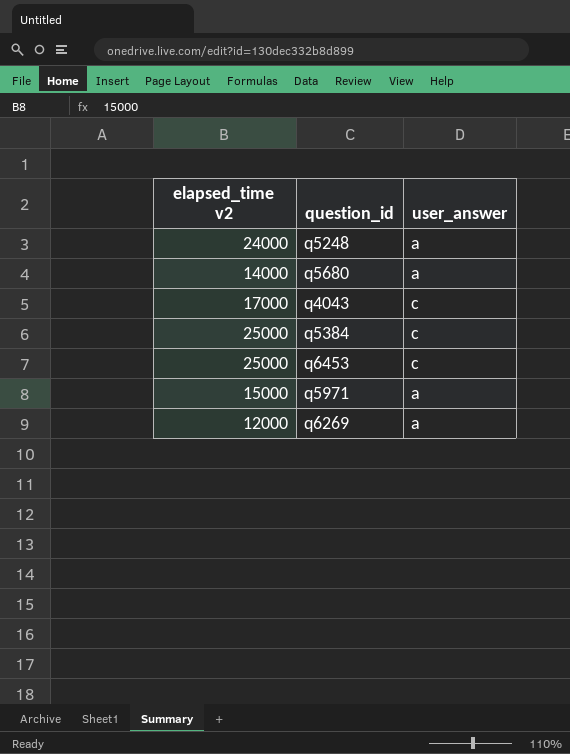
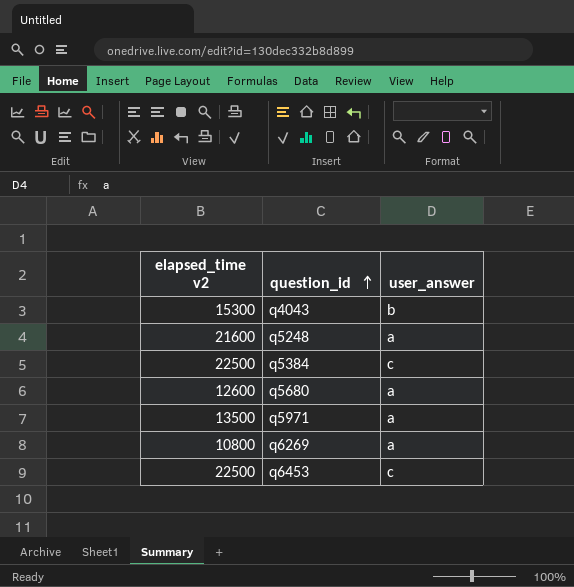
row order: none -> question_id ascending
q4043 | elapsed_time v2: 17000 -> 15300
q4043 | user_answer: c -> b
q5248 | elapsed_time v2: 24000 -> 21600
q5384 | elapsed_time v2: 25000 -> 22500
q5680 | elapsed_time v2: 14000 -> 12600
q5971 | elapsed_time v2: 15000 -> 13500
q6269 | elapsed_time v2: 12000 -> 10800
q6453 | elapsed_time v2: 25000 -> 22500

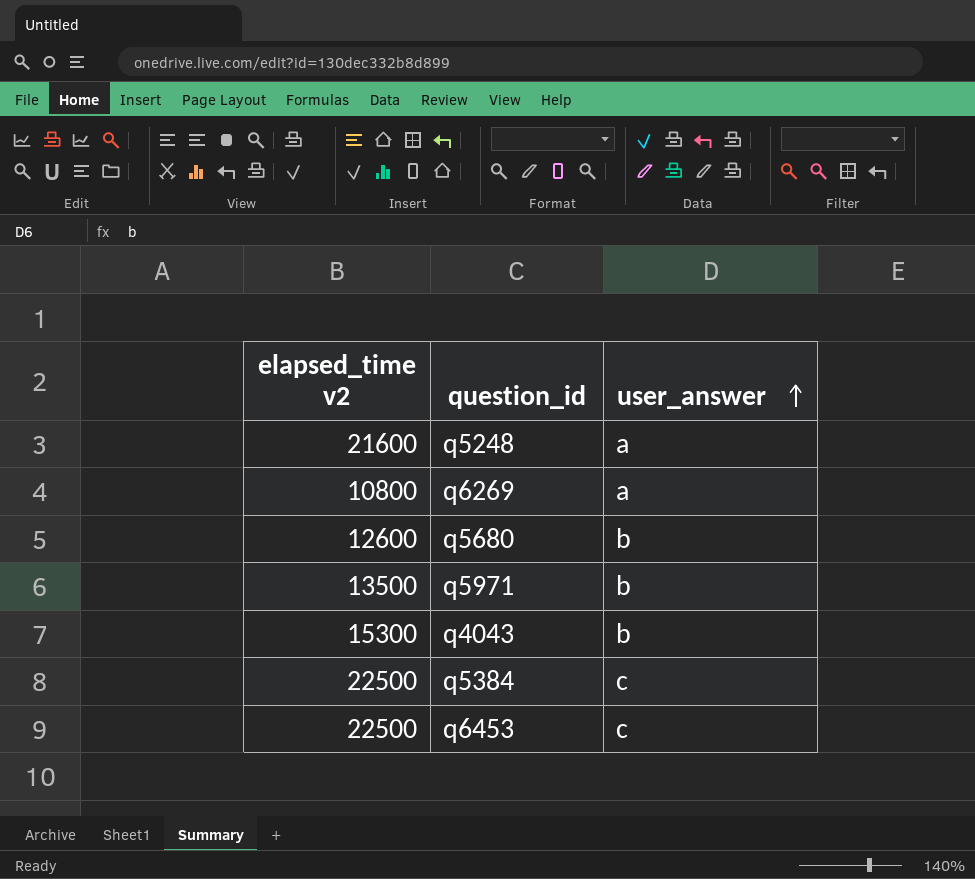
row order: question_id ascending -> user_answer ascending
q5680 | user_answer: a -> b
q5971 | user_answer: a -> b

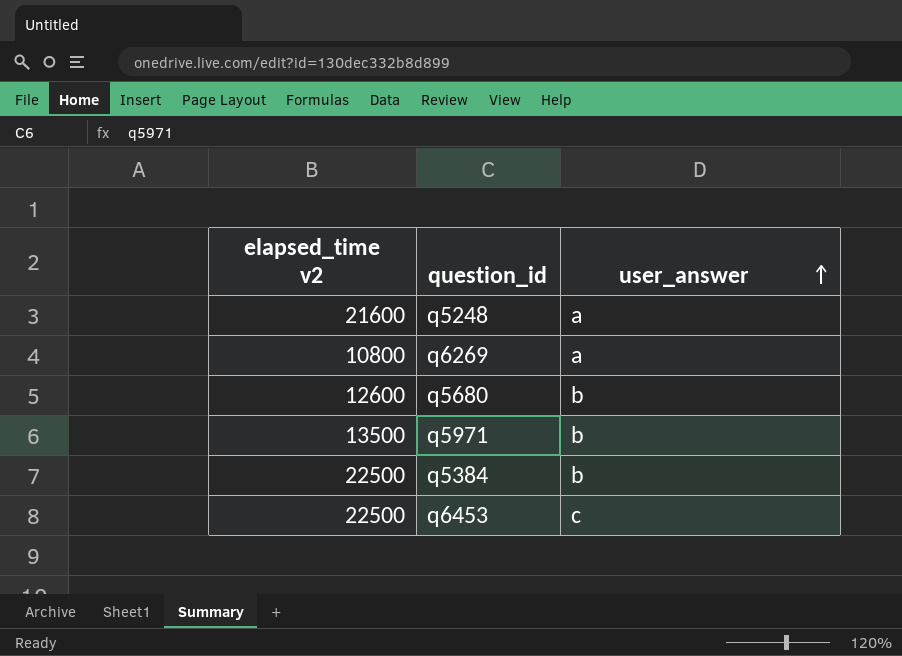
row q4043: 15300 | b -> none
q5384 | user_answer: c -> b

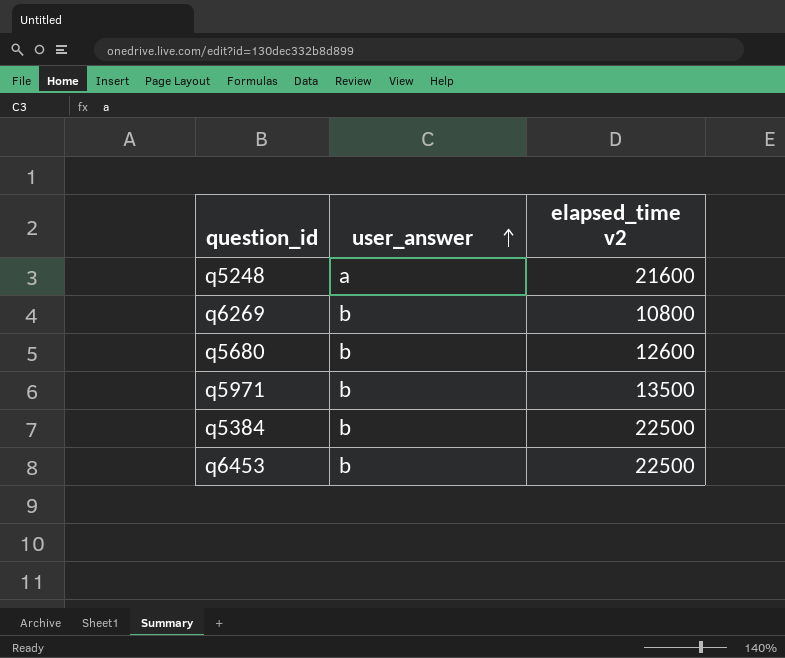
column elapsed_time v2 | position: 1 -> 3
q6269 | user_answer: a -> b
q6453 | user_answer: c -> b

